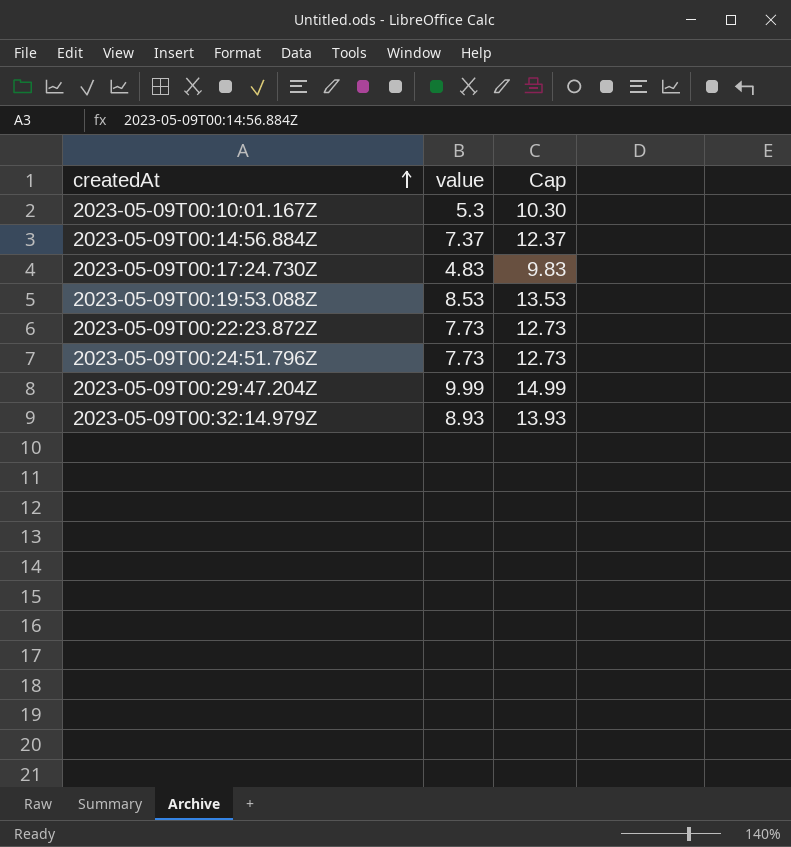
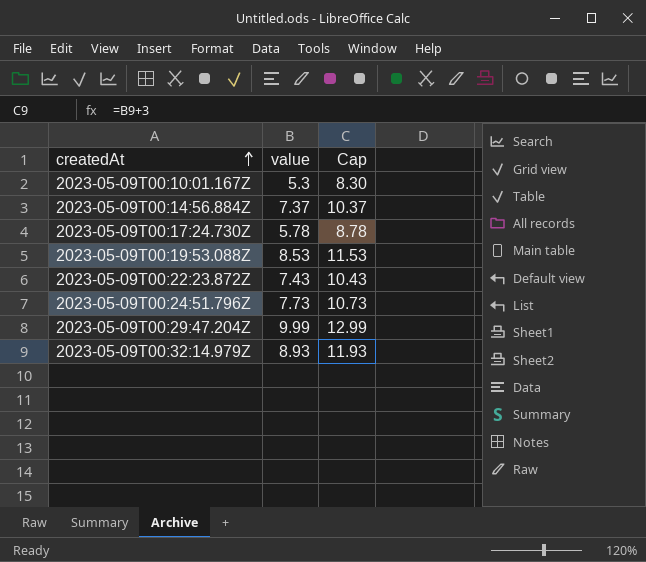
column Cap | formula: [value] + 5 -> [value] + 3
2023-05-09T00:17:24.730Z | value: 4.83 -> 5.78
2023-05-09T00:22:23.872Z | value: 7.73 -> 7.43

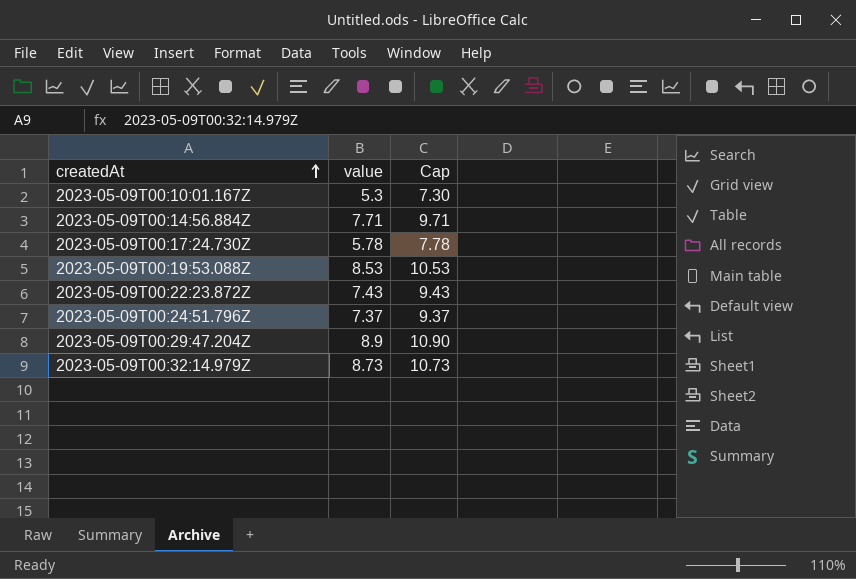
column Cap | formula: [value] + 3 -> [value] + 2
2023-05-09T00:14:56.884Z | value: 7.37 -> 7.71
2023-05-09T00:24:51.796Z | value: 7.73 -> 7.37
2023-05-09T00:29:47.204Z | value: 9.99 -> 8.9
2023-05-09T00:32:14.979Z | value: 8.93 -> 8.73

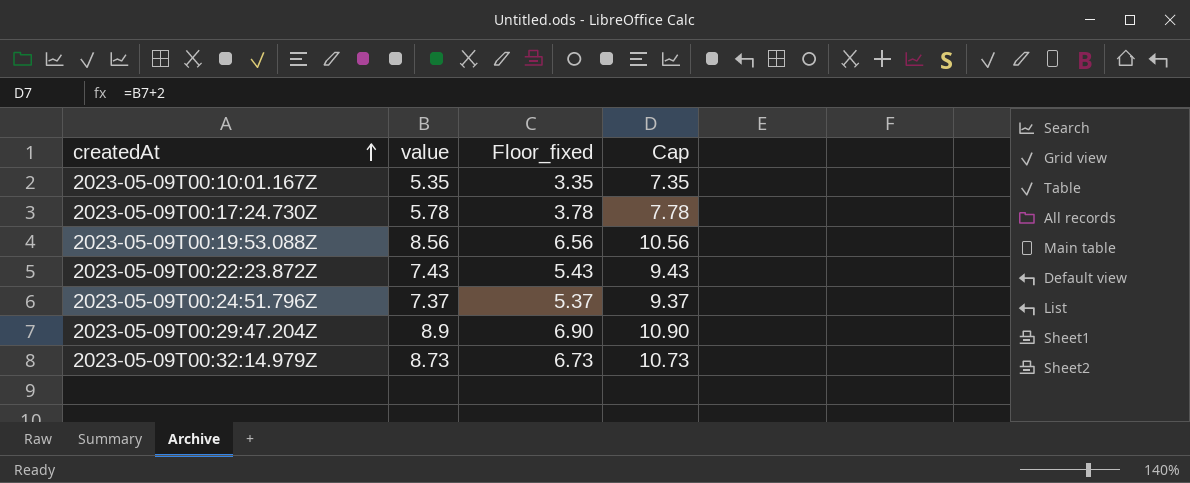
column Floor_fixed | formula: none -> [value] - 2
row 2023-05-09T00:14:56.884Z: 7.71 | 9.71 -> none
2023-05-09T00:10:01.167Z | value: 5.3 -> 5.35
2023-05-09T00:10:01.167Z | Cap: 7.30 -> 7.35
2023-05-09T00:19:53.088Z | value: 8.53 -> 8.56
2023-05-09T00:19:53.088Z | Cap: 10.53 -> 10.56

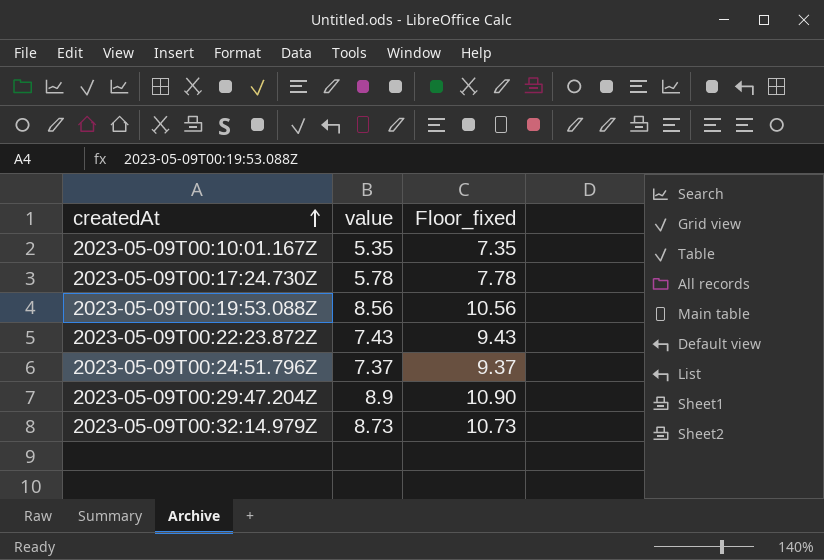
column Cap | formula: [value] + 2 -> none
column Floor_fixed | formula: [value] - 2 -> [value] + 2

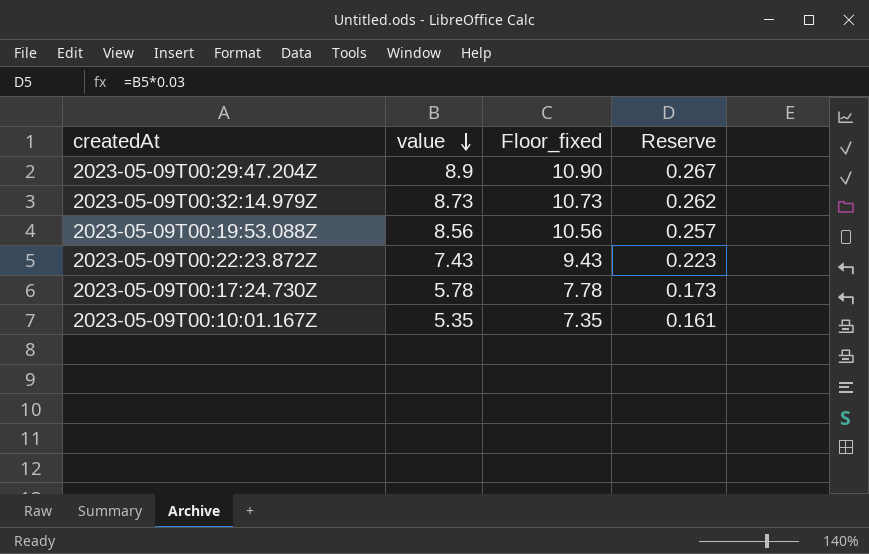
row order: createdAt ascending -> value descending
column Reserve | formula: none -> [value] * 0.03
row 2023-05-09T00:24:51.796Z: 7.37 | 9.37 -> none

